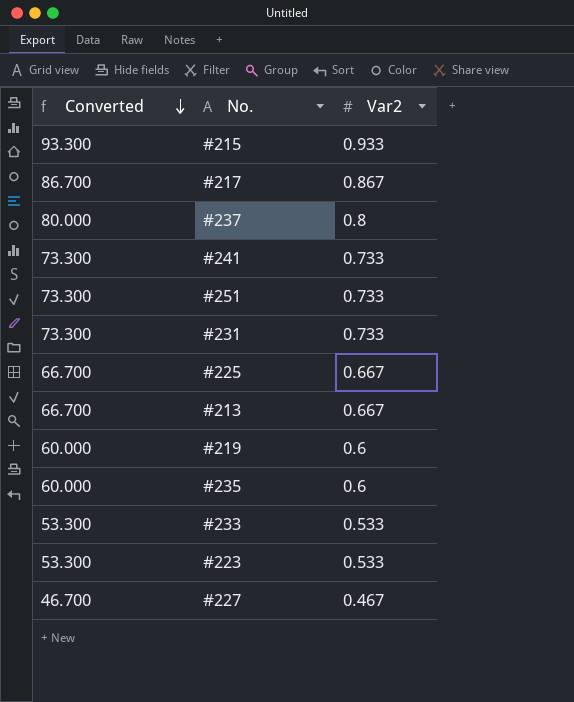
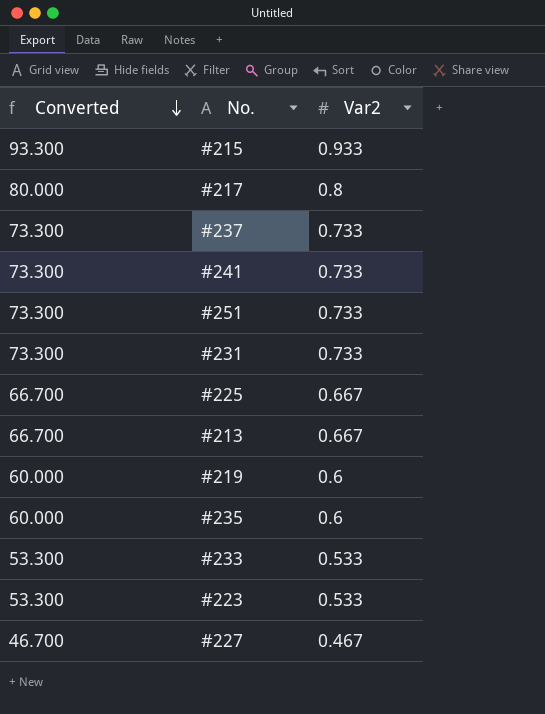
#217 | Converted: 86.700 -> 80.000
#217 | Var2: 0.867 -> 0.8
#237 | Converted: 80.000 -> 73.300
#237 | Var2: 0.8 -> 0.733

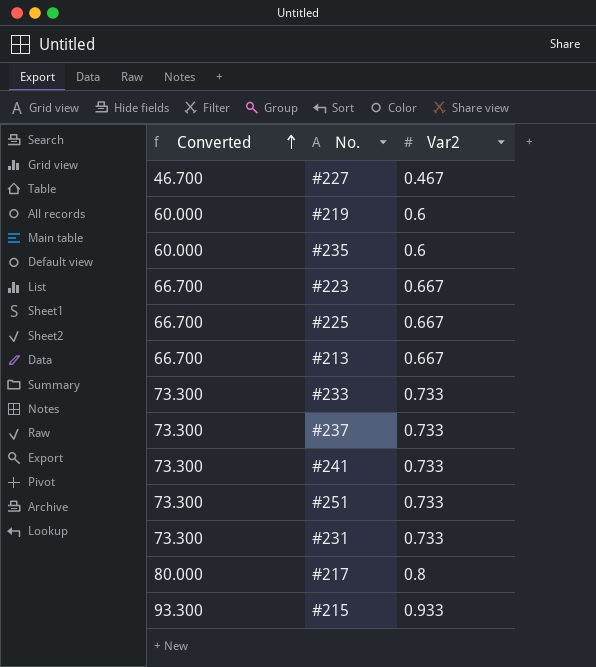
row order: Converted descending -> Converted ascending
#223 | Converted: 53.300 -> 66.700
#223 | Var2: 0.533 -> 0.667
#233 | Converted: 53.300 -> 73.300
#233 | Var2: 0.533 -> 0.733

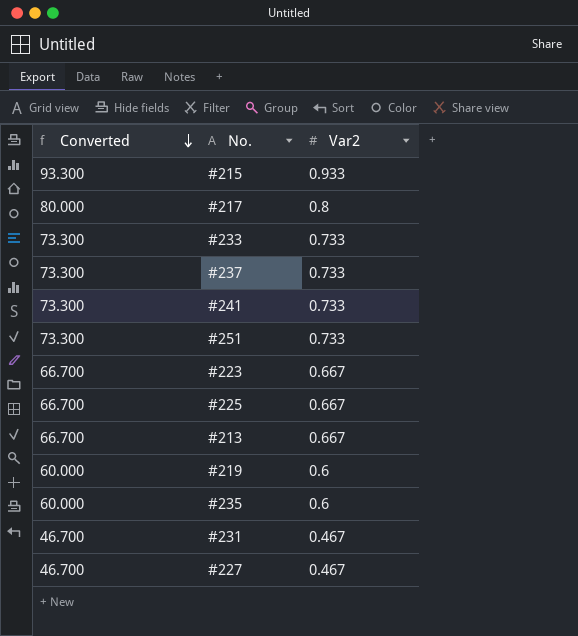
row order: Converted ascending -> Converted descending
#231 | Converted: 73.300 -> 46.700
#231 | Var2: 0.733 -> 0.467

